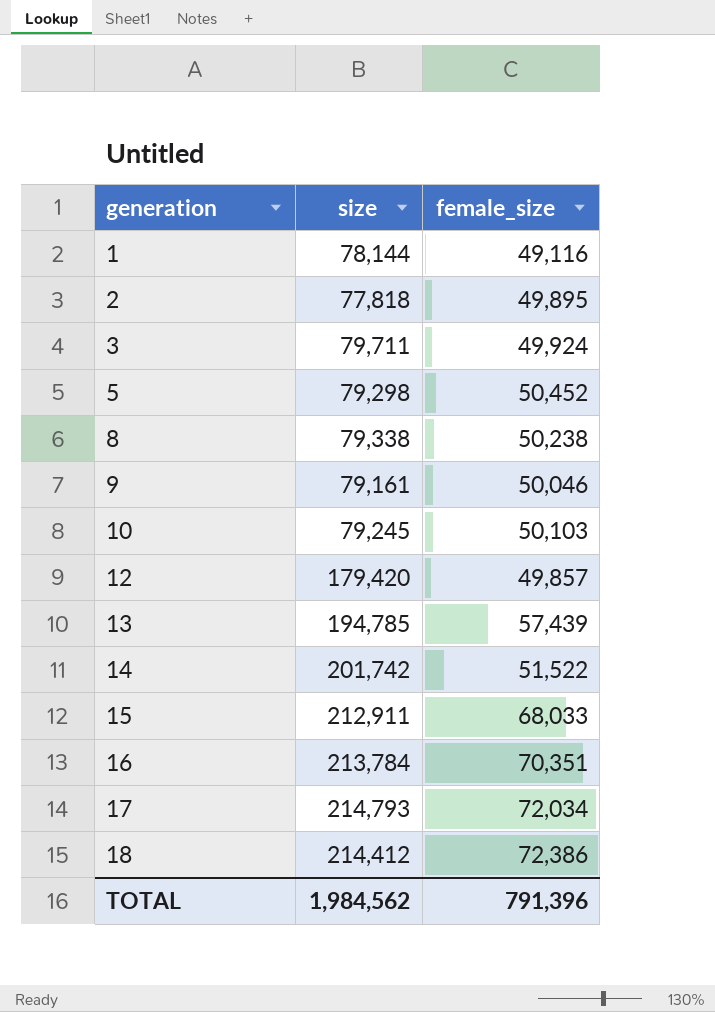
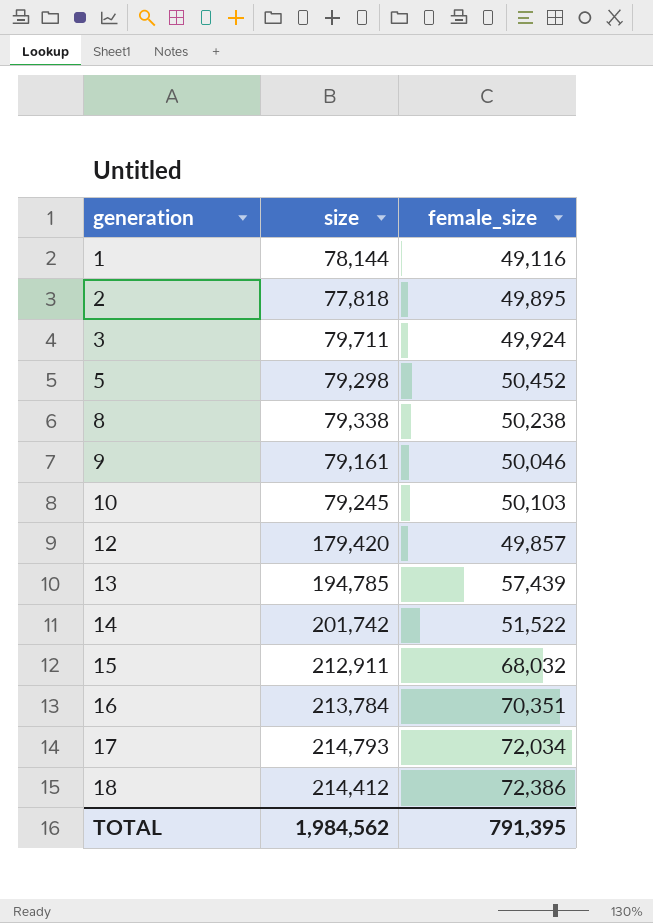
15 | female_size: 68,033 -> 68,032
TOTAL | female_size: 791,396 -> 791,395

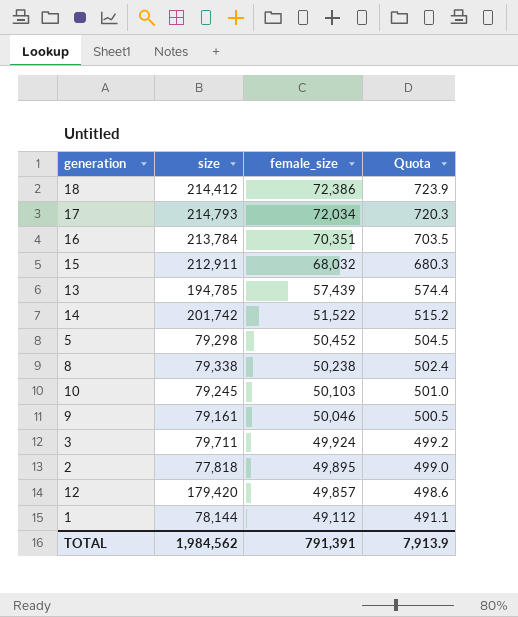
row order: generation ascending -> female_size descending
column Quota | formula: none -> [female_size] * 0.01
1 | female_size: 49,116 -> 49,112
TOTAL | female_size: 791,395 -> 791,391

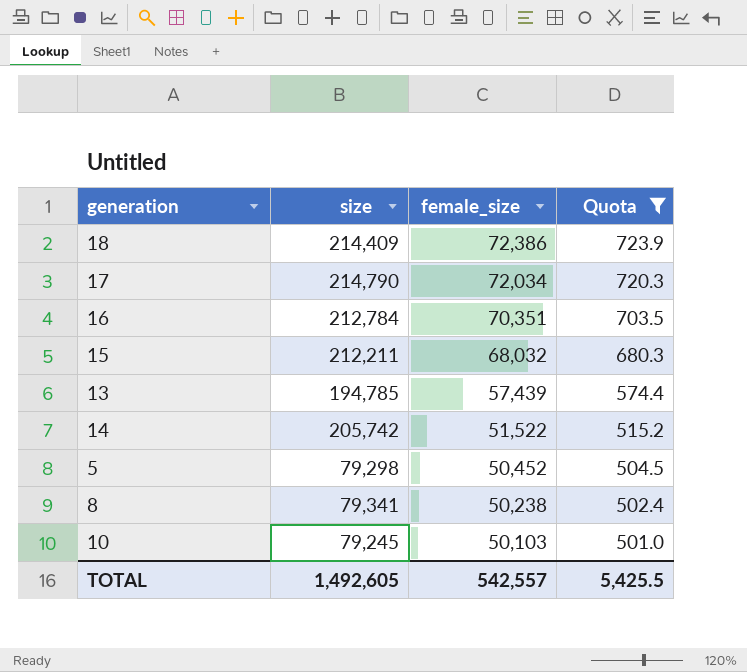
filter: none -> Quota >= 501.0
18 | size: 214,412 -> 214,409
17 | size: 214,793 -> 214,790
16 | size: 213,784 -> 212,784
15 | size: 212,911 -> 212,211
14 | size: 201,742 -> 205,742
8 | size: 79,338 -> 79,341
TOTAL | size: 1,984,562 -> 1,492,605
TOTAL | female_size: 791,391 -> 542,557
TOTAL | Quota: 7,913.9 -> 5,425.5

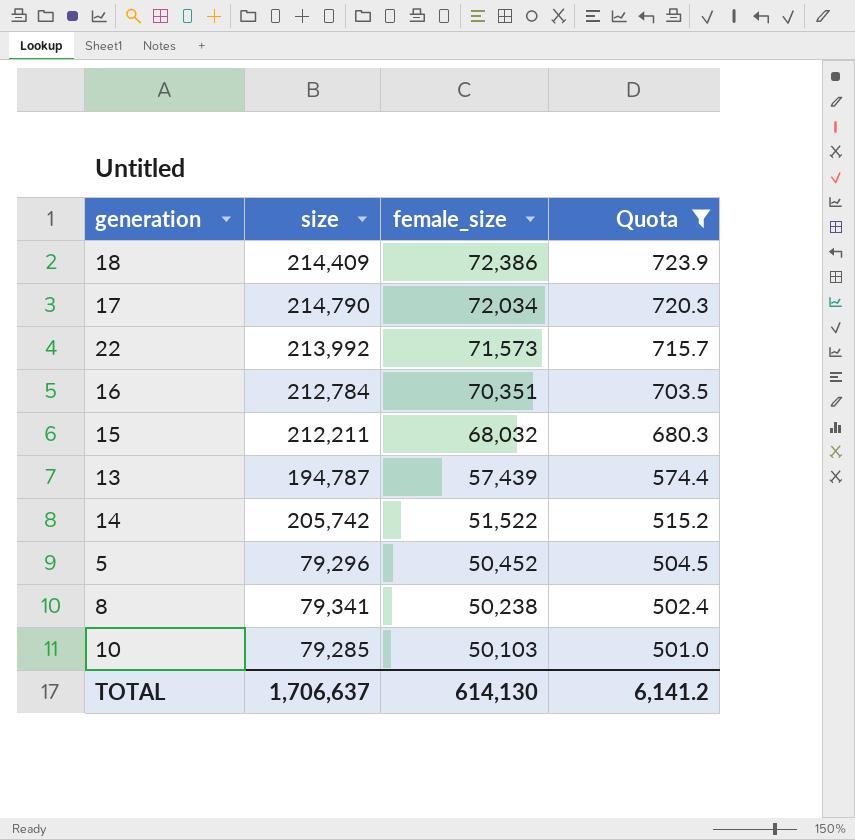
row 22: none -> 213,992 | 71,573 | 715.7
13 | size: 194,785 -> 194,787
5 | size: 79,298 -> 79,296
10 | size: 79,245 -> 79,285
TOTAL | size: 1,492,605 -> 1,706,637
TOTAL | female_size: 542,557 -> 614,130
TOTAL | Quota: 5,425.5 -> 6,141.2

